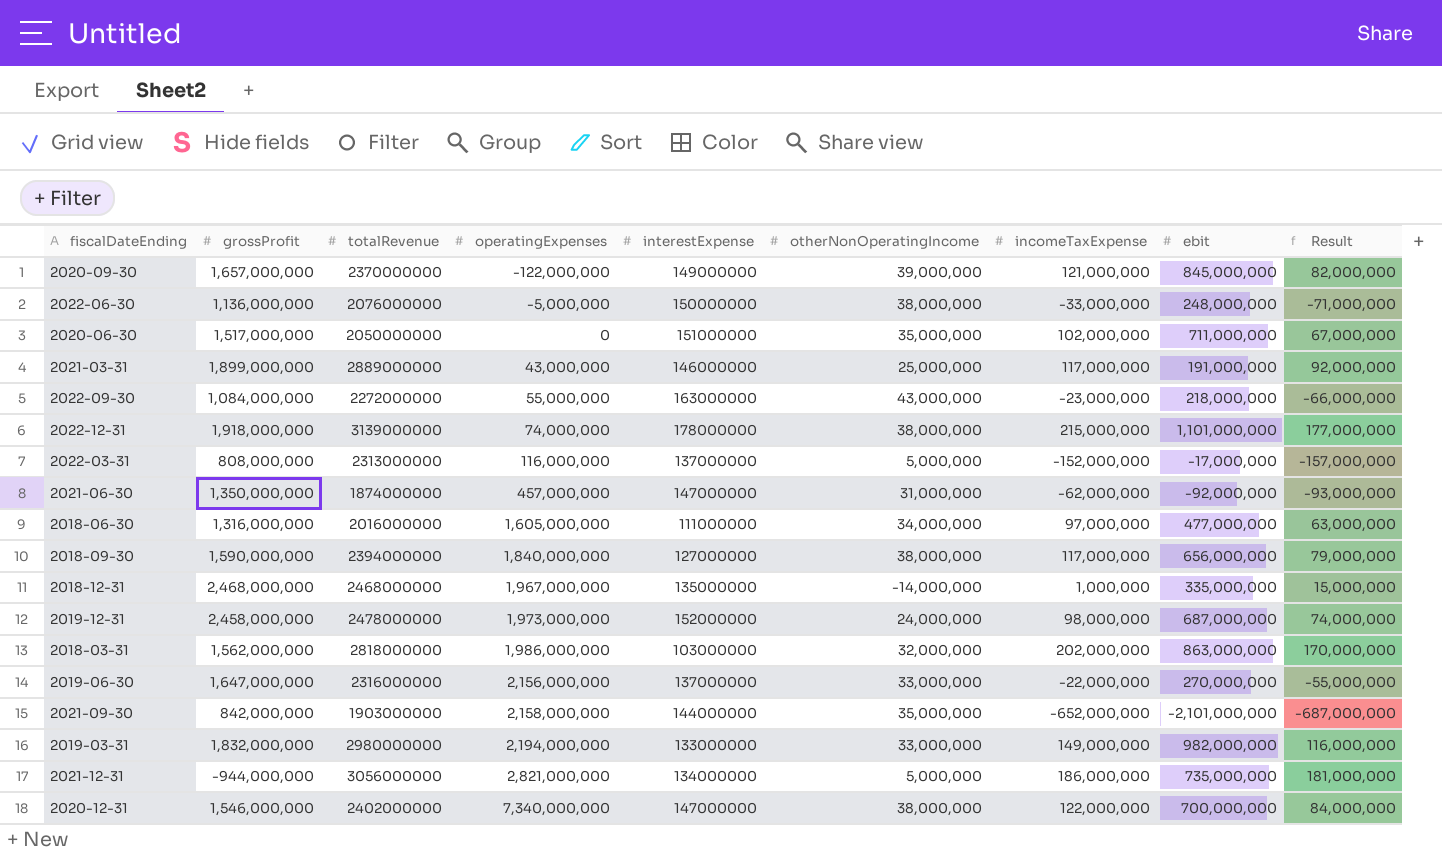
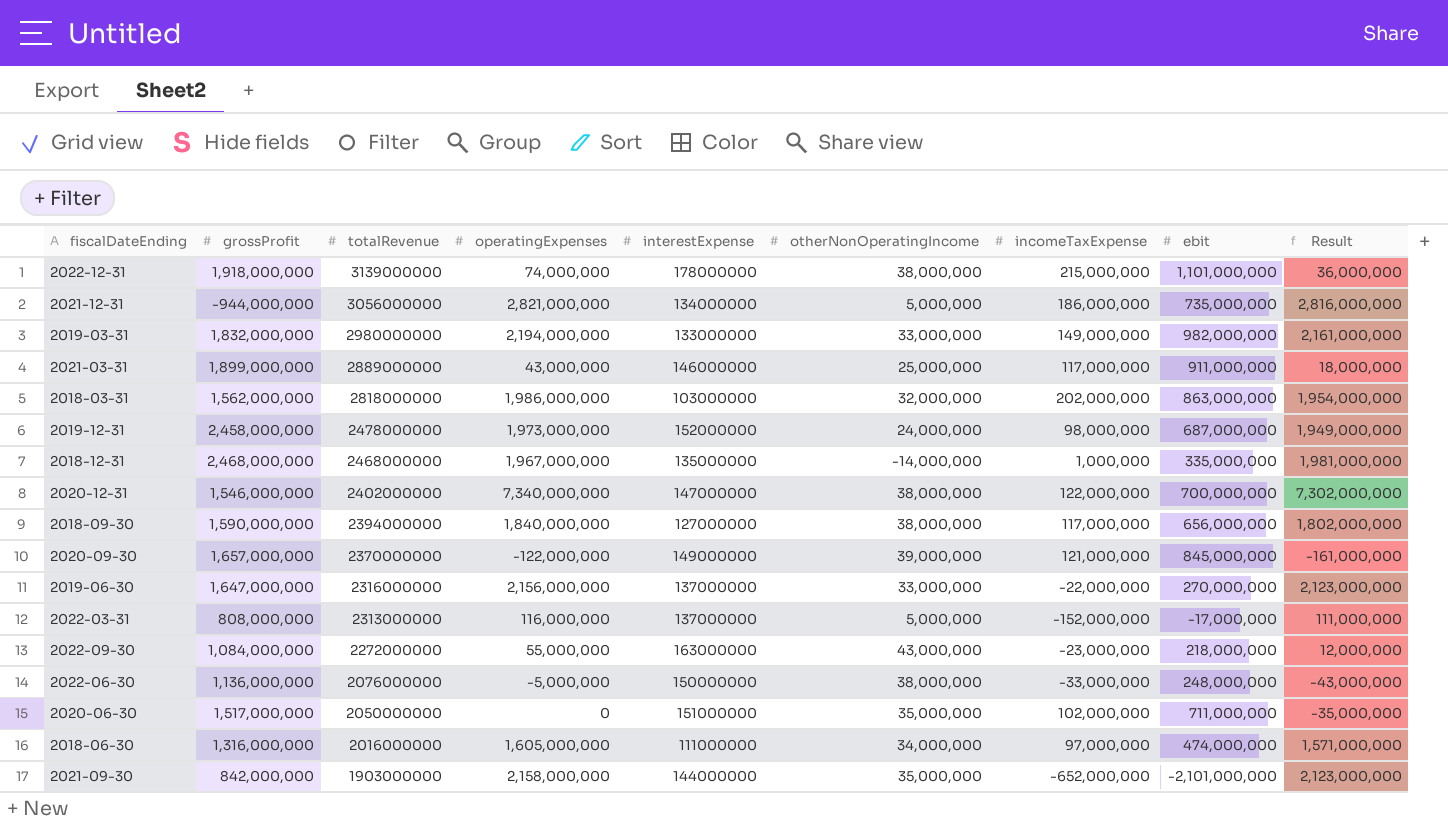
row order: operatingExpenses ascending -> totalRevenue descending
column Result | formula: [incomeTaxExpense] - [otherNonOperatingIncome] -> [operatingExpenses] - [otherNonOperatingIncome]
row 2021-06-30: 1,350,000,000 | 1874000000 | 457,000,000 | 147000000 | 31,000,000 | -62,000,000 | -92,000,000 | -93,000,000 -> none
2021-03-31 | ebit: 191,000,000 -> 911,000,000
2018-06-30 | ebit: 477,000,000 -> 474,000,000

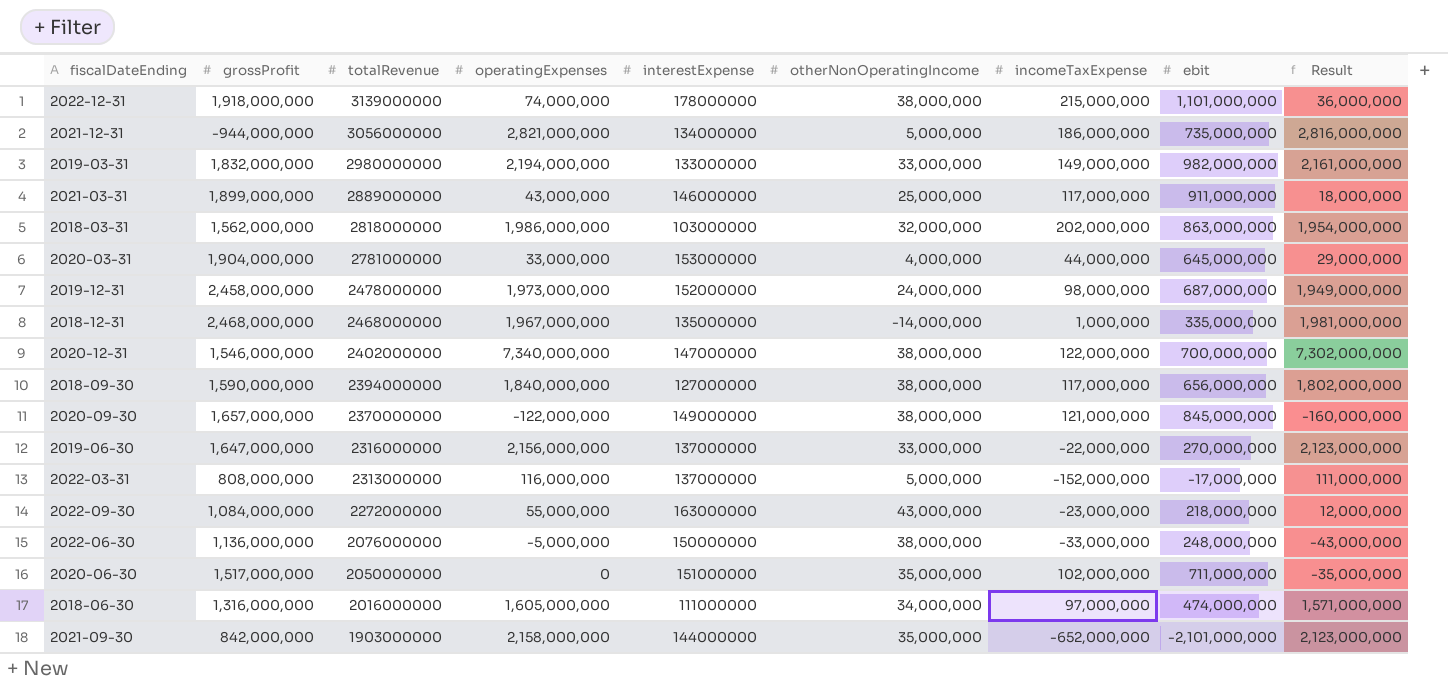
row 2020-03-31: none -> 1,904,000,000 | 2781000000 | 33,000,000 | 153000000 | 4,000,000 | 44,000,000 | 645,000,000 | 29,000,000
2020-09-30 | otherNonOperatingIncome: 39,000,000 -> 38,000,000
2020-09-30 | Result: -161,000,000 -> -160,000,000

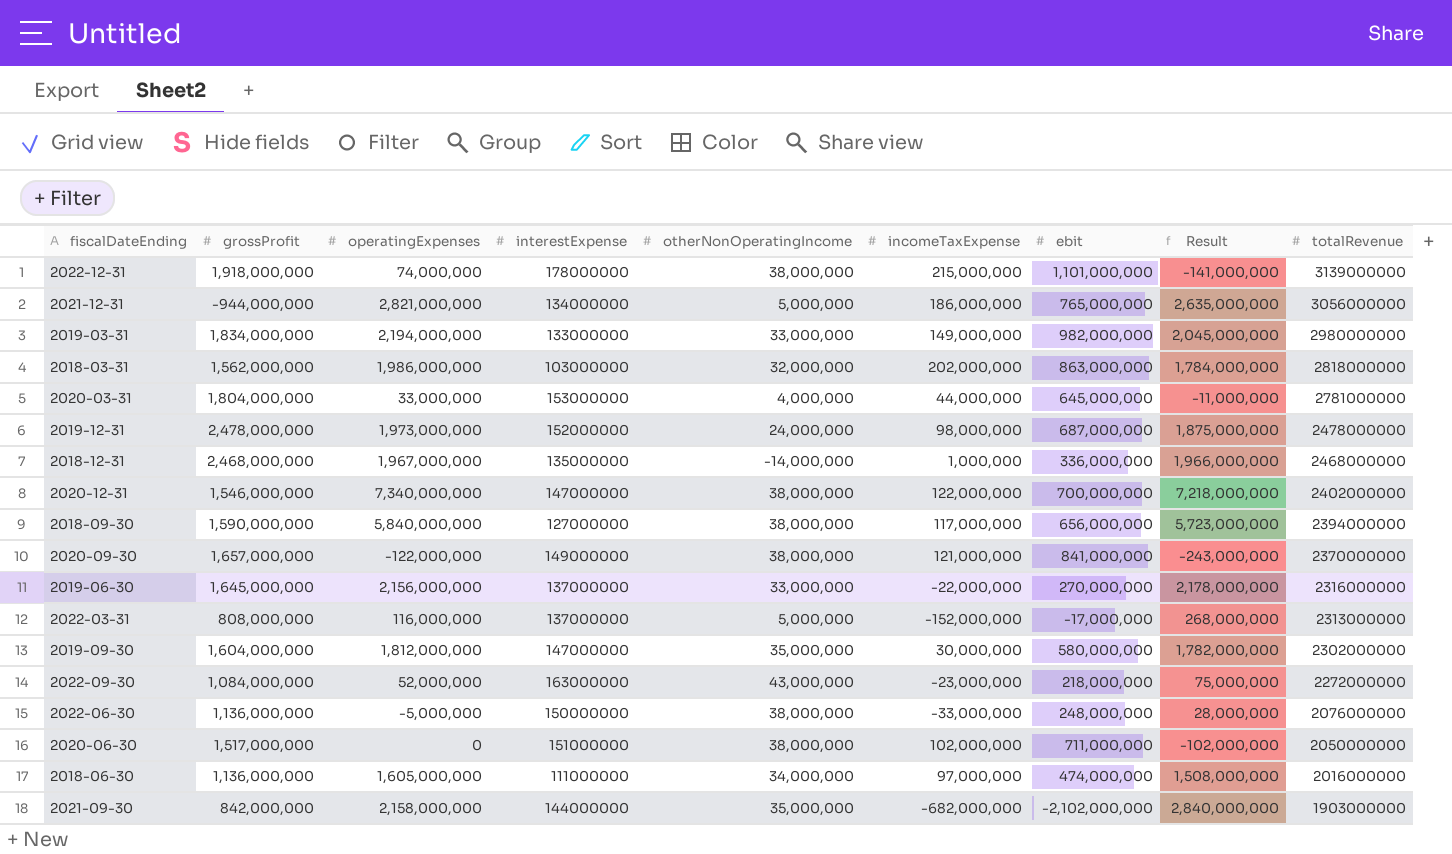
column Result | formula: [operatingExpenses] - [otherNonOperatingIncome] -> [operatingExpenses] - [incomeTaxExpense]
column totalRevenue | position: 3 -> 9
row 2021-03-31: 1,899,000,000 | 2889000000 | 43,000,000 | 146000000 | 25,000,000 | 117,000,000 | 911,000,000 | 18,000,000 -> none
2021-12-31 | ebit: 735,000,000 -> 765,000,000
2019-03-31 | grossProfit: 1,832,000,000 -> 1,834,000,000
2020-03-31 | grossProfit: 1,904,000,000 -> 1,804,000,000
2019-12-31 | grossProfit: 2,458,000,000 -> 2,478,000,000
2018-12-31 | ebit: 335,000,000 -> 336,000,000
2018-09-30 | operatingExpenses: 1,840,000,000 -> 5,840,000,000
2020-09-30 | ebit: 845,000,000 -> 841,000,000
2019-06-30 | grossProfit: 1,647,000,000 -> 1,645,000,000
row 2019-09-30: none -> 1,604,000,000 | 1,812,000,000 | 147000000 | 35,000,000 | 30,000,000 | 580,000,000 | 1,782,000,000 | 2302000000
2022-09-30 | operatingExpenses: 55,000,000 -> 52,000,000
2020-06-30 | otherNonOperatingIncome: 35,000,000 -> 38,000,000
2018-06-30 | grossProfit: 1,316,000,000 -> 1,136,000,000
2021-09-30 | incomeTaxExpense: -652,000,000 -> -682,000,000
2021-09-30 | ebit: -2,101,000,000 -> -2,102,000,000

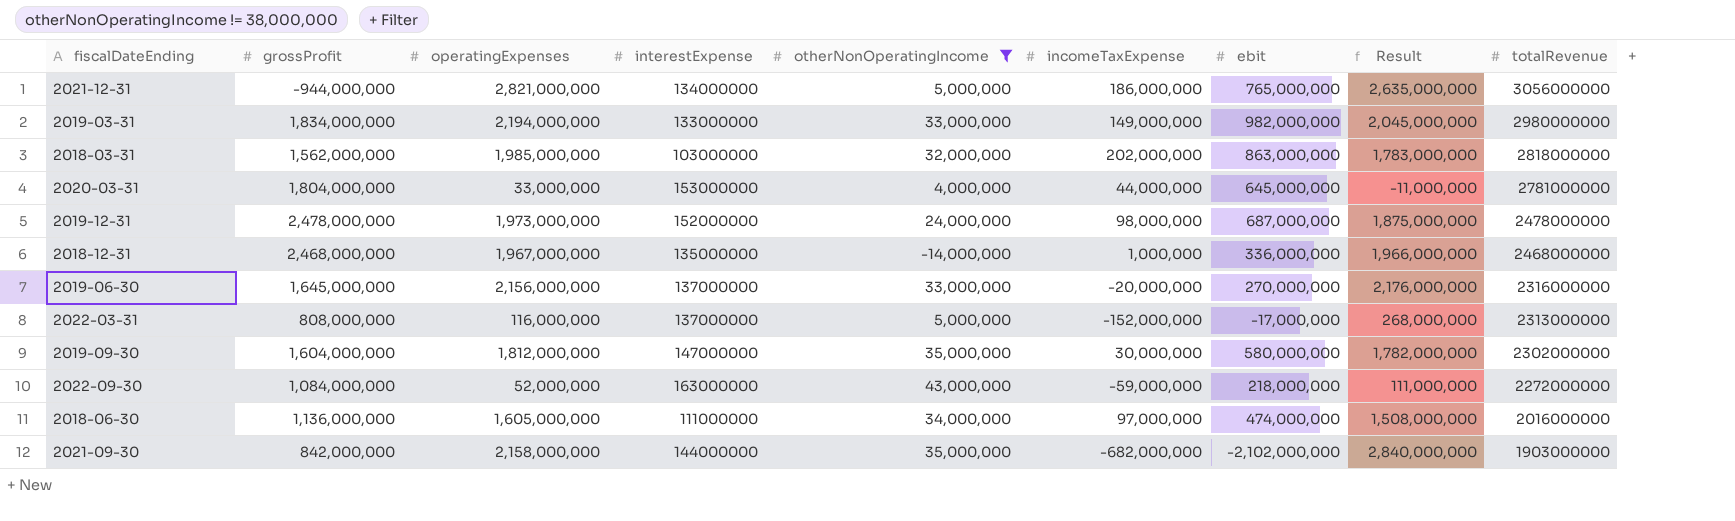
filter: none -> otherNonOperatingIncome != 38,000,000
2018-03-31 | operatingExpenses: 1,986,000,000 -> 1,985,000,000
2018-03-31 | Result: 1,784,000,000 -> 1,783,000,000
2019-06-30 | incomeTaxExpense: -22,000,000 -> -20,000,000
2019-06-30 | Result: 2,178,000,000 -> 2,176,000,000
2022-09-30 | incomeTaxExpense: -23,000,000 -> -59,000,000
2022-09-30 | Result: 75,000,000 -> 111,000,000

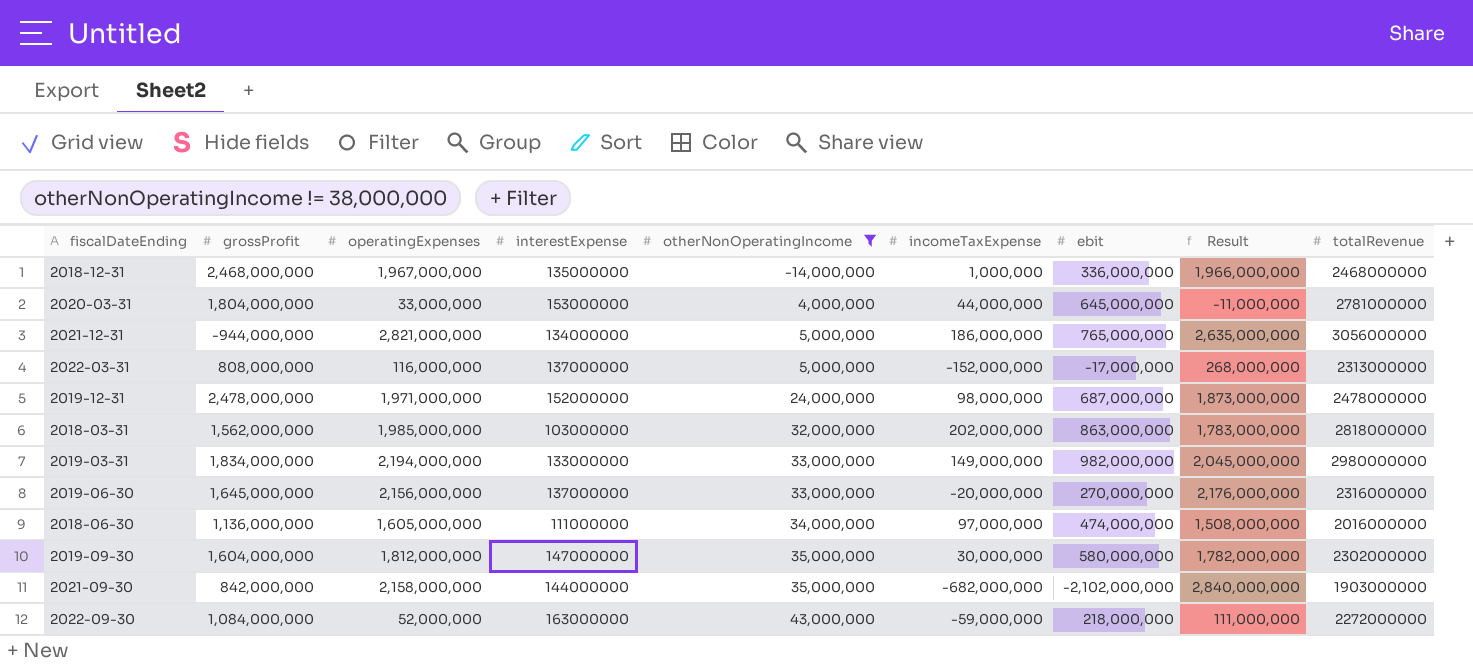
row order: totalRevenue descending -> otherNonOperatingIncome ascending
2019-12-31 | operatingExpenses: 1,973,000,000 -> 1,971,000,000
2019-12-31 | Result: 1,875,000,000 -> 1,873,000,000

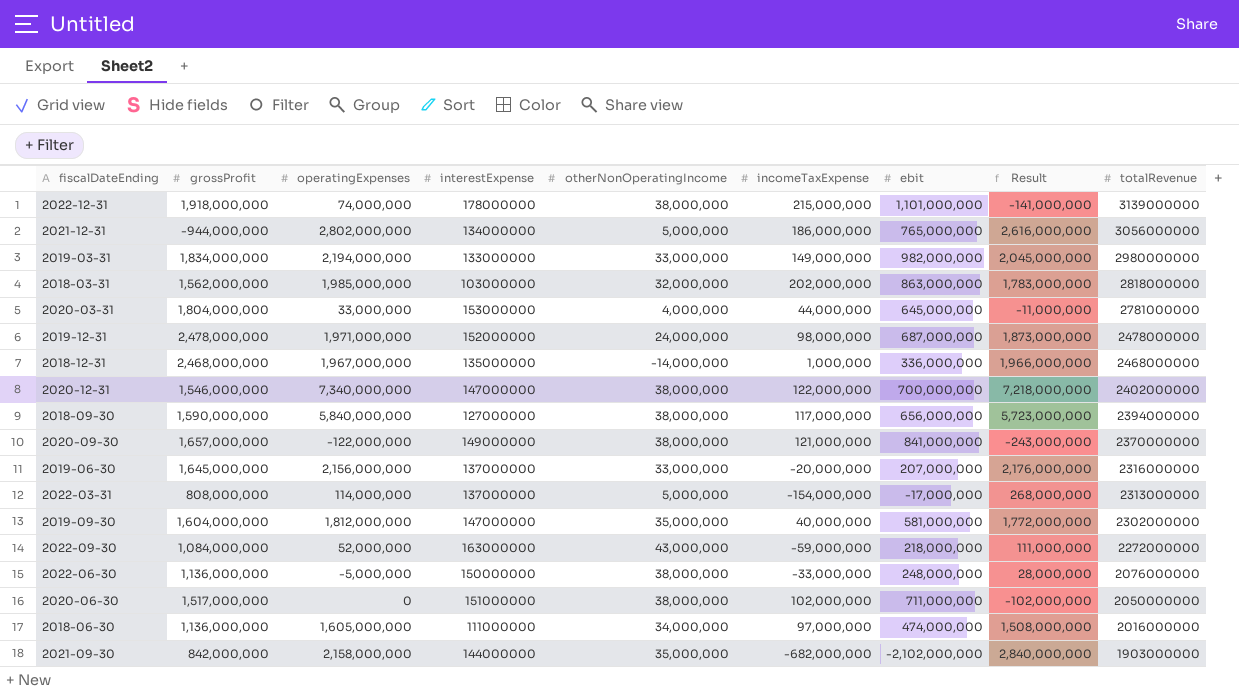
filter: otherNonOperatingIncome != 38,000,000 -> none
row order: otherNonOperatingIncome ascending -> totalRevenue descending
2021-12-31 | operatingExpenses: 2,821,000,000 -> 2,802,000,000
2021-12-31 | Result: 2,635,000,000 -> 2,616,000,000
2019-06-30 | ebit: 270,000,000 -> 207,000,000
2022-03-31 | operatingExpenses: 116,000,000 -> 114,000,000
2022-03-31 | incomeTaxExpense: -152,000,000 -> -154,000,000
2019-09-30 | incomeTaxExpense: 30,000,000 -> 40,000,000
2019-09-30 | ebit: 580,000,000 -> 581,000,000
2019-09-30 | Result: 1,782,000,000 -> 1,772,000,000

